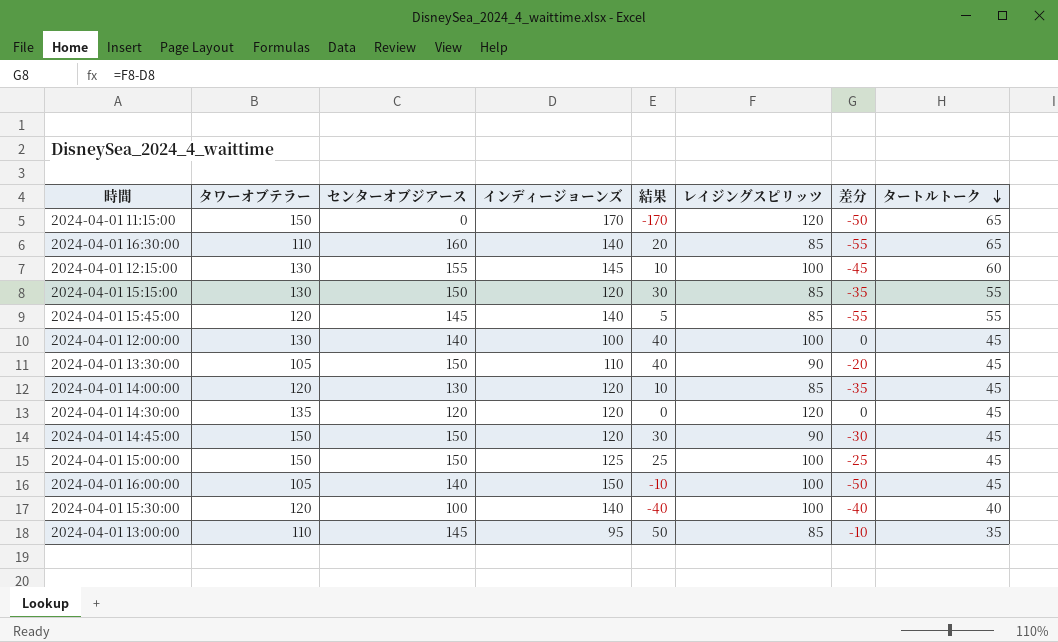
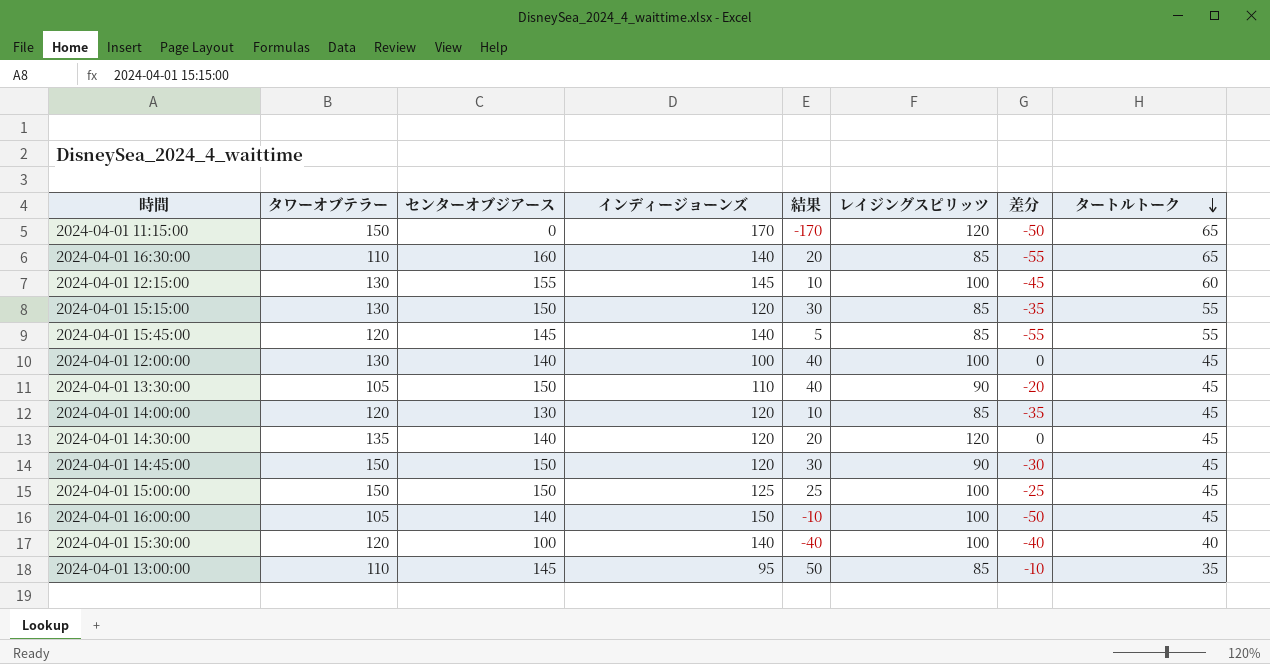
2024-04-01 14:30:00 | センターオブジアース: 120 -> 140
2024-04-01 14:30:00 | 結果: 0 -> 20

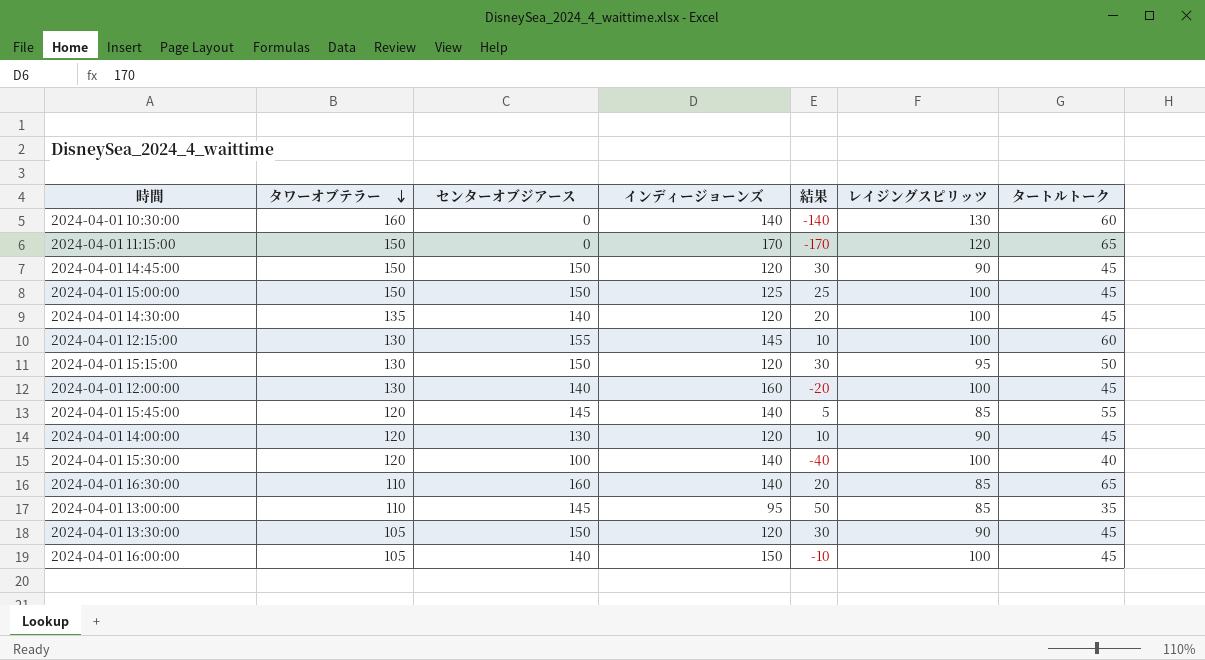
row order: タートルトーク descending -> タワーオブテラー descending
column 差分 | formula: [レイジングスピリッツ] - [インディージョーンズ] -> none
row 2024-04-01 10:30:00: none -> 160 | 0 | 140 | -140 | 130 | 60
2024-04-01 14:30:00 | レイジングスピリッツ: 120 -> 100
2024-04-01 15:15:00 | レイジングスピリッツ: 85 -> 95
2024-04-01 15:15:00 | タートルトーク: 55 -> 50
2024-04-01 12:00:00 | インディージョーンズ: 100 -> 160
2024-04-01 12:00:00 | 結果: 40 -> -20
2024-04-01 14:00:00 | レイジングスピリッツ: 85 -> 90
2024-04-01 13:30:00 | インディージョーンズ: 110 -> 120
2024-04-01 13:30:00 | 結果: 40 -> 30

